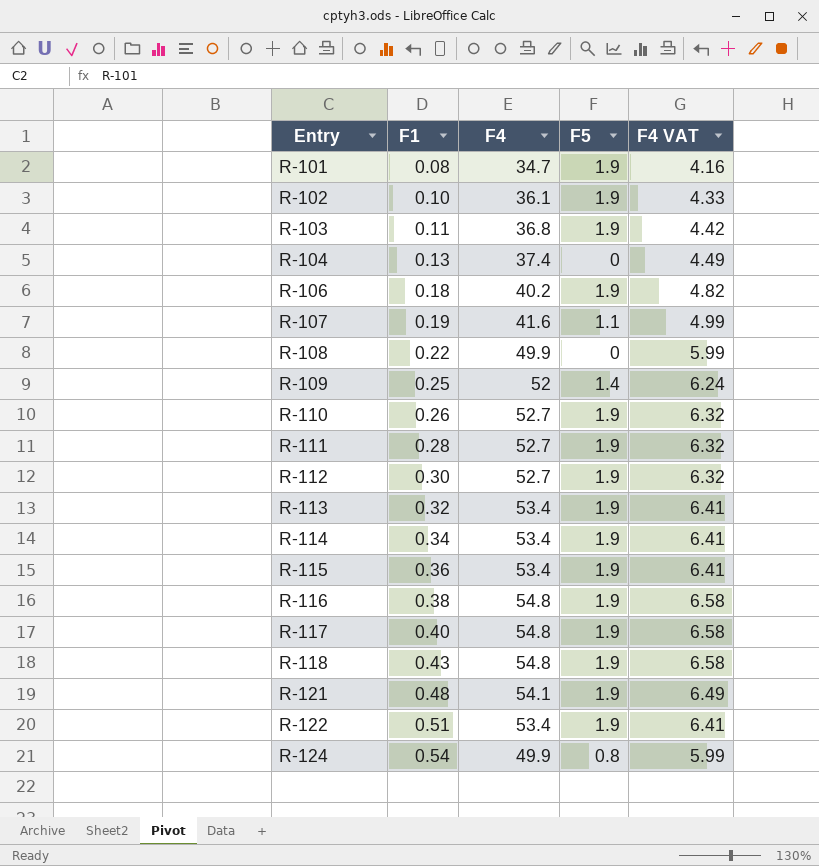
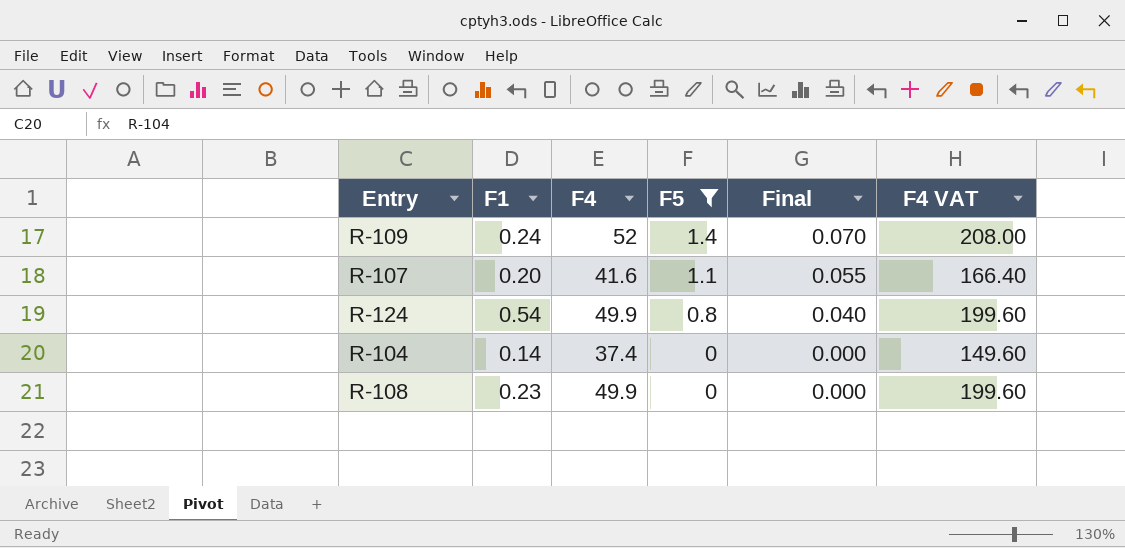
filter: none -> F5 != 1.9
row order: Entry ascending -> F5 descending
column Final | formula: none -> [F5] * 0.05
column F4 VAT | formula: [F4] * 0.12 -> [F4] * 4
R-109 | F1: 0.25 -> 0.24
R-107 | F1: 0.19 -> 0.20
R-104 | F1: 0.13 -> 0.14
R-108 | F1: 0.22 -> 0.23

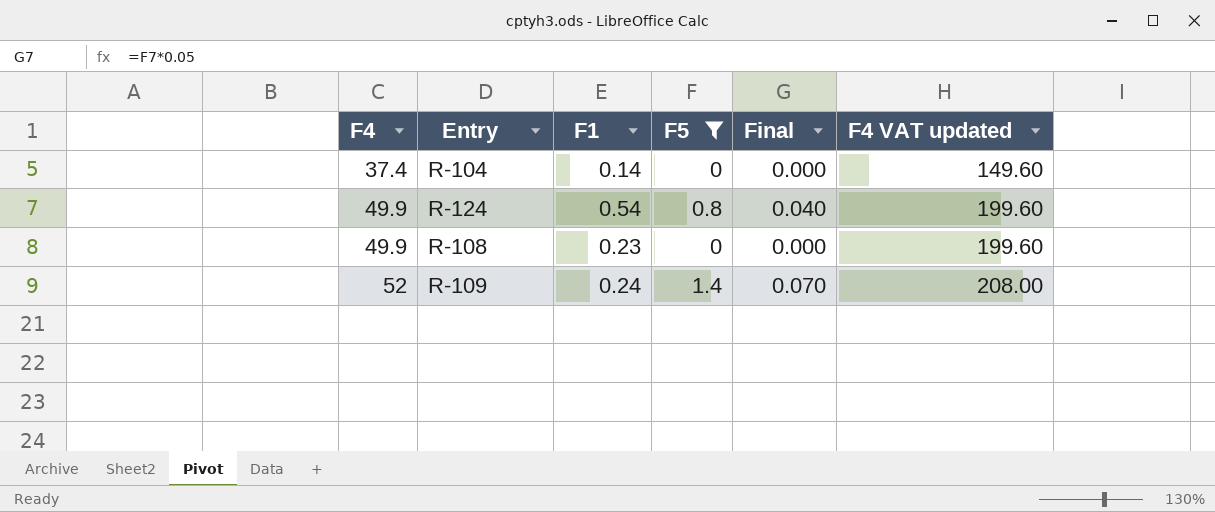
row order: F5 descending -> F4 ascending
column F4 | position: 3 -> 1
column name: F4 VAT -> F4 VAT updated
row R-107: 0.20 | 41.6 | 1.1 | 0.055 | 166.40 -> none

